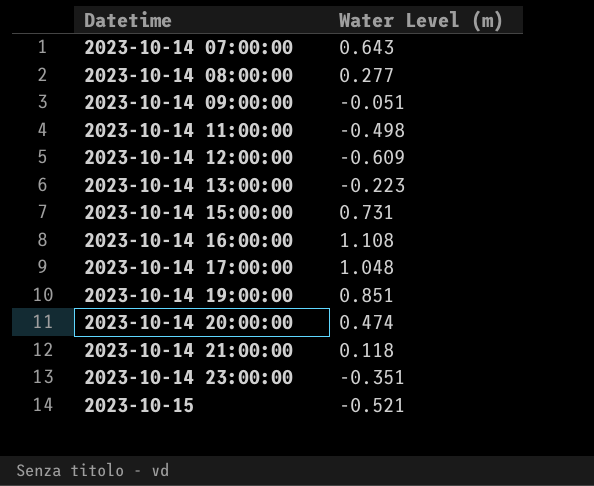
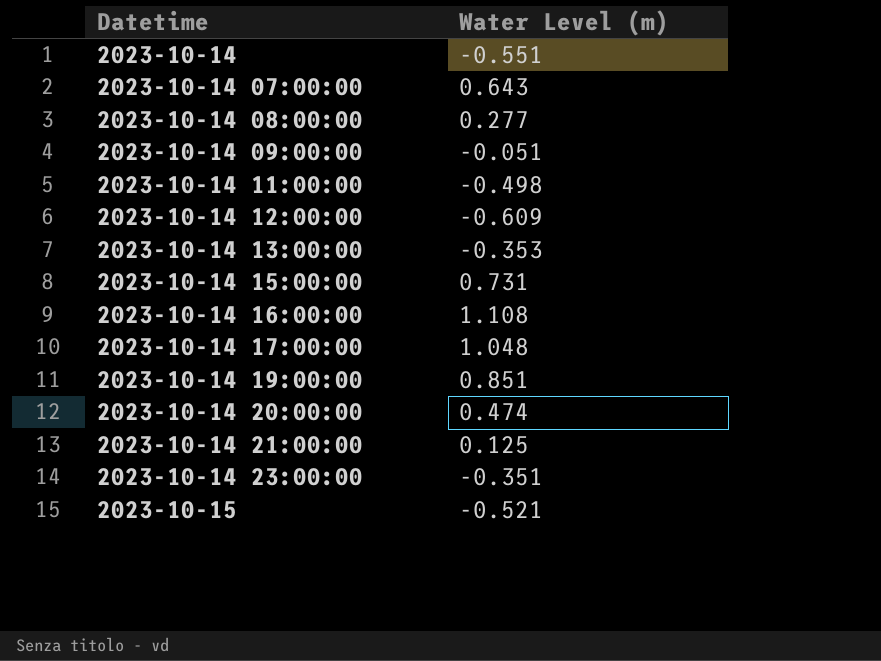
row 2023-10-14: none -> -0.551
2023-10-14 13:00:00 | Water Level (m): -0.223 -> -0.353
2023-10-14 21:00:00 | Water Level (m): 0.118 -> 0.125

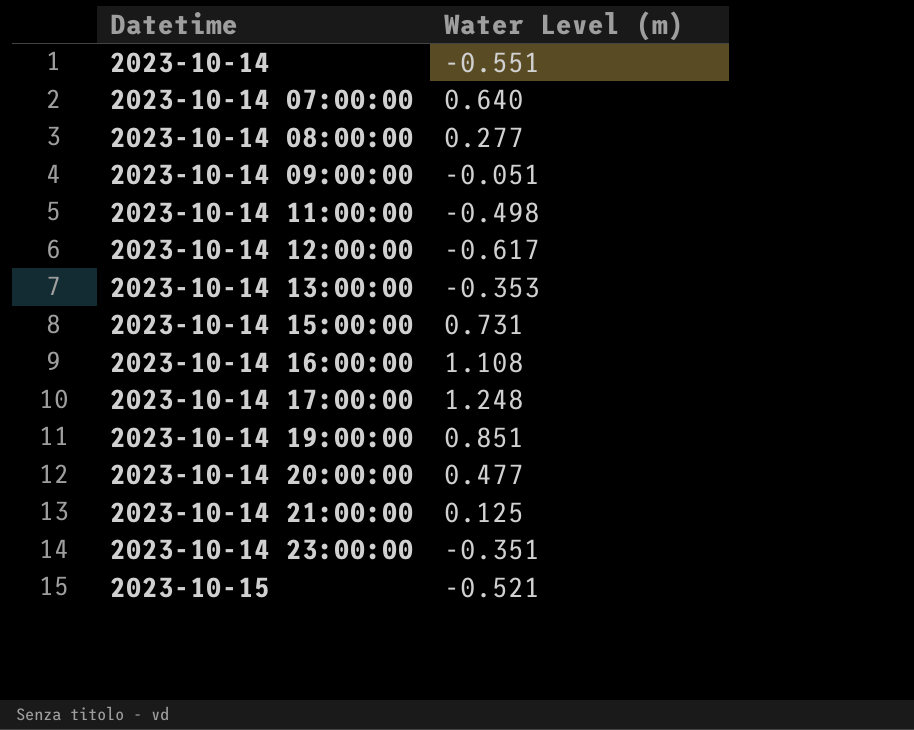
2023-10-14 07:00:00 | Water Level (m): 0.643 -> 0.640
2023-10-14 12:00:00 | Water Level (m): -0.609 -> -0.617
2023-10-14 17:00:00 | Water Level (m): 1.048 -> 1.248
2023-10-14 20:00:00 | Water Level (m): 0.474 -> 0.477

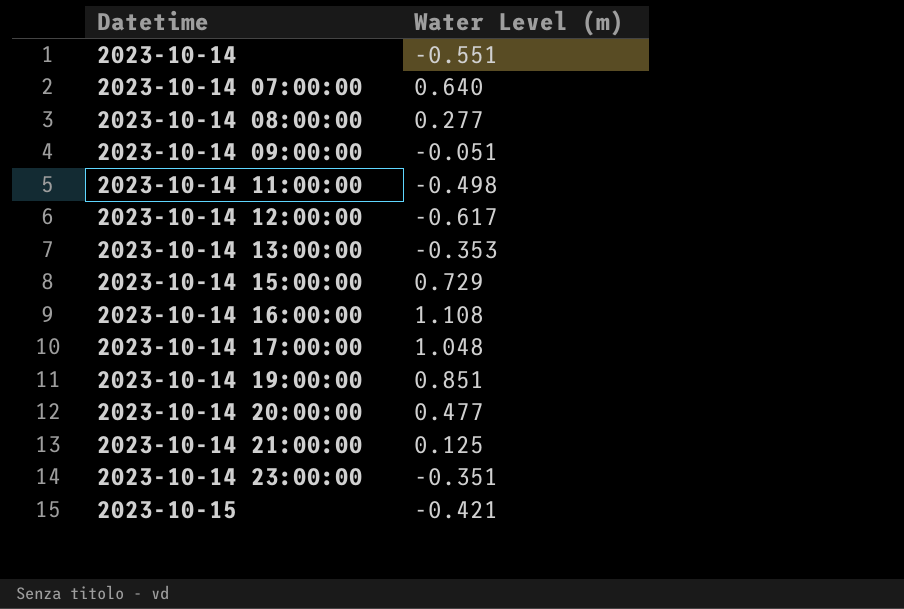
2023-10-14 15:00:00 | Water Level (m): 0.731 -> 0.729
2023-10-14 17:00:00 | Water Level (m): 1.248 -> 1.048
2023-10-15 | Water Level (m): -0.521 -> -0.421

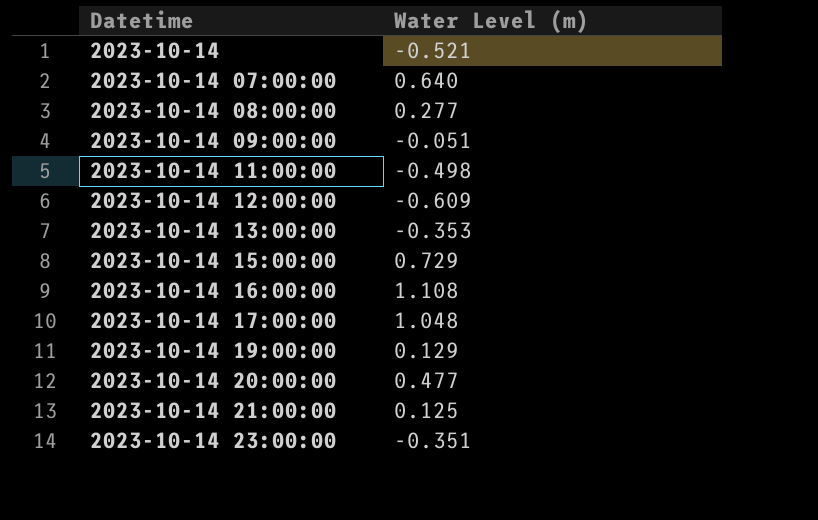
row 2023-10-15: -0.421 -> none
2023-10-14 | Water Level (m): -0.551 -> -0.521
2023-10-14 12:00:00 | Water Level (m): -0.617 -> -0.609
2023-10-14 19:00:00 | Water Level (m): 0.851 -> 0.129

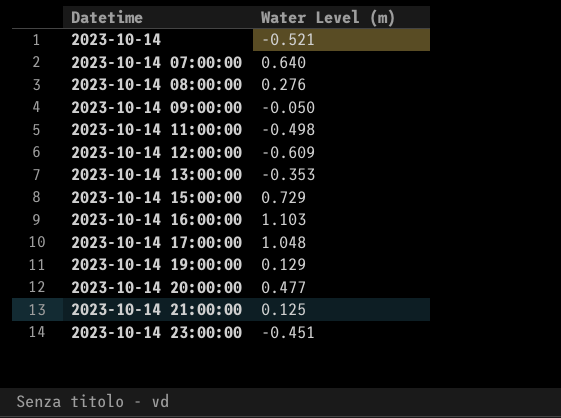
2023-10-14 08:00:00 | Water Level (m): 0.277 -> 0.276
2023-10-14 09:00:00 | Water Level (m): -0.051 -> -0.050
2023-10-14 16:00:00 | Water Level (m): 1.108 -> 1.103
2023-10-14 23:00:00 | Water Level (m): -0.351 -> -0.451

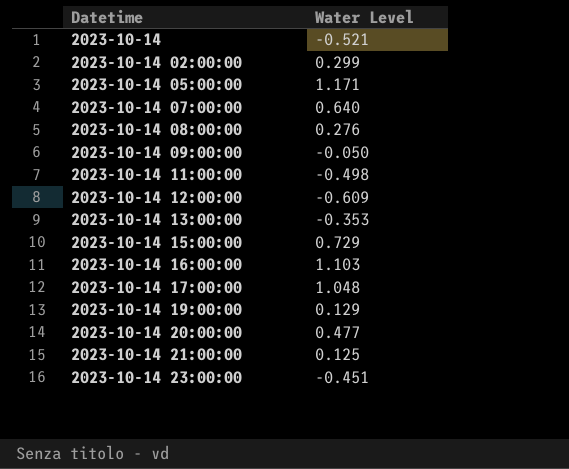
column name: Water Level (m) -> Water Level
row 2023-10-14 02:00:00: none -> 0.299
row 2023-10-14 05:00:00: none -> 1.171

